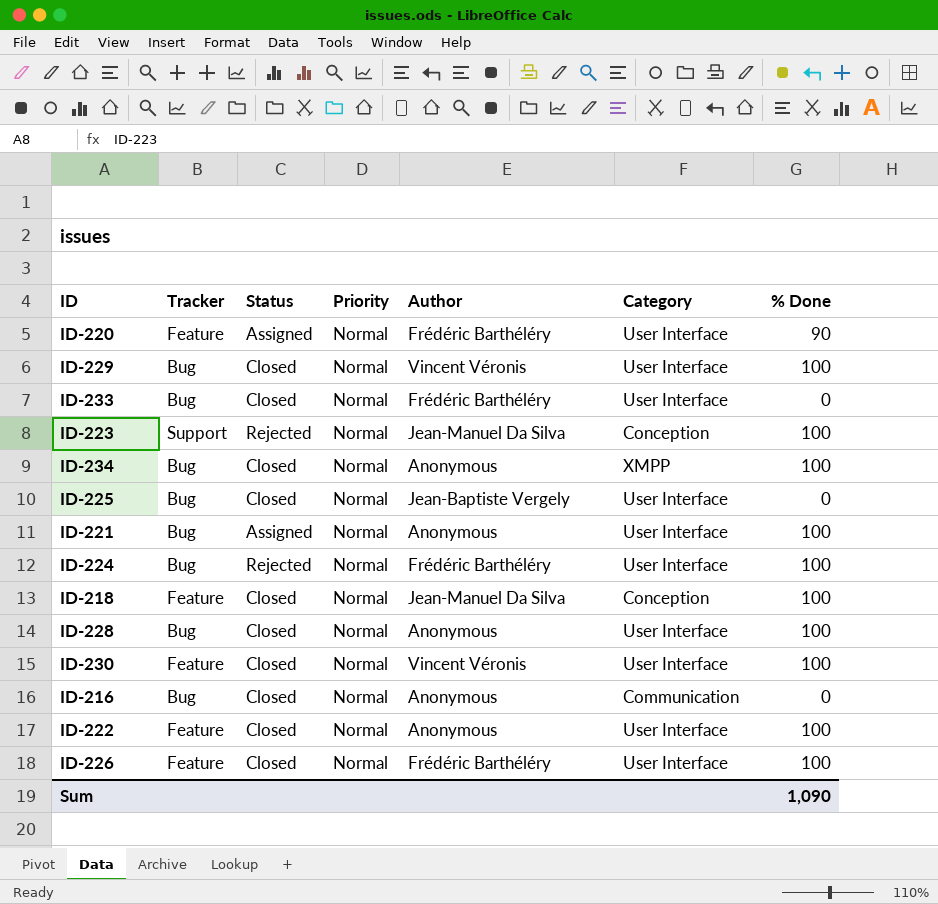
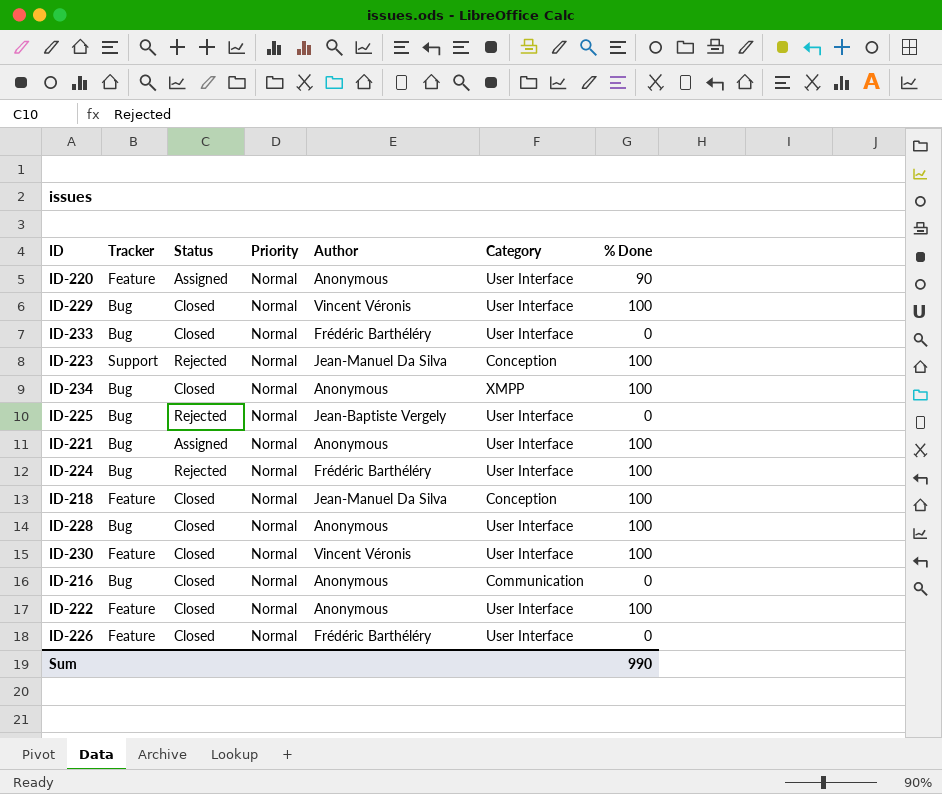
ID-220 | Author: Frédéric Barthéléry -> Anonymous
ID-225 | Status: Closed -> Rejected
ID-226 | % Done: 100 -> 0
Sum | % Done: 1,090 -> 990

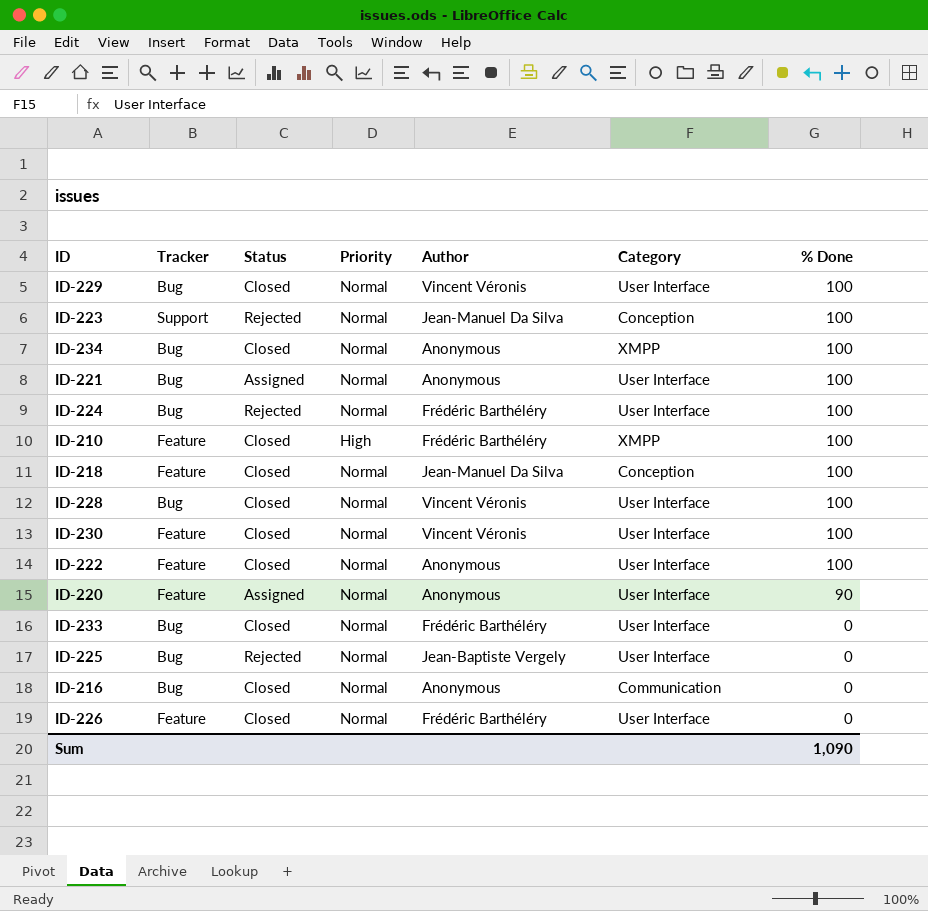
row order: none -> % Done descending
row ID-210: none -> Feature | Closed | High | Frédéric Barthéléry | XMPP | 100
ID-228 | Author: Anonymous -> Vincent Véronis
Sum | % Done: 990 -> 1,090

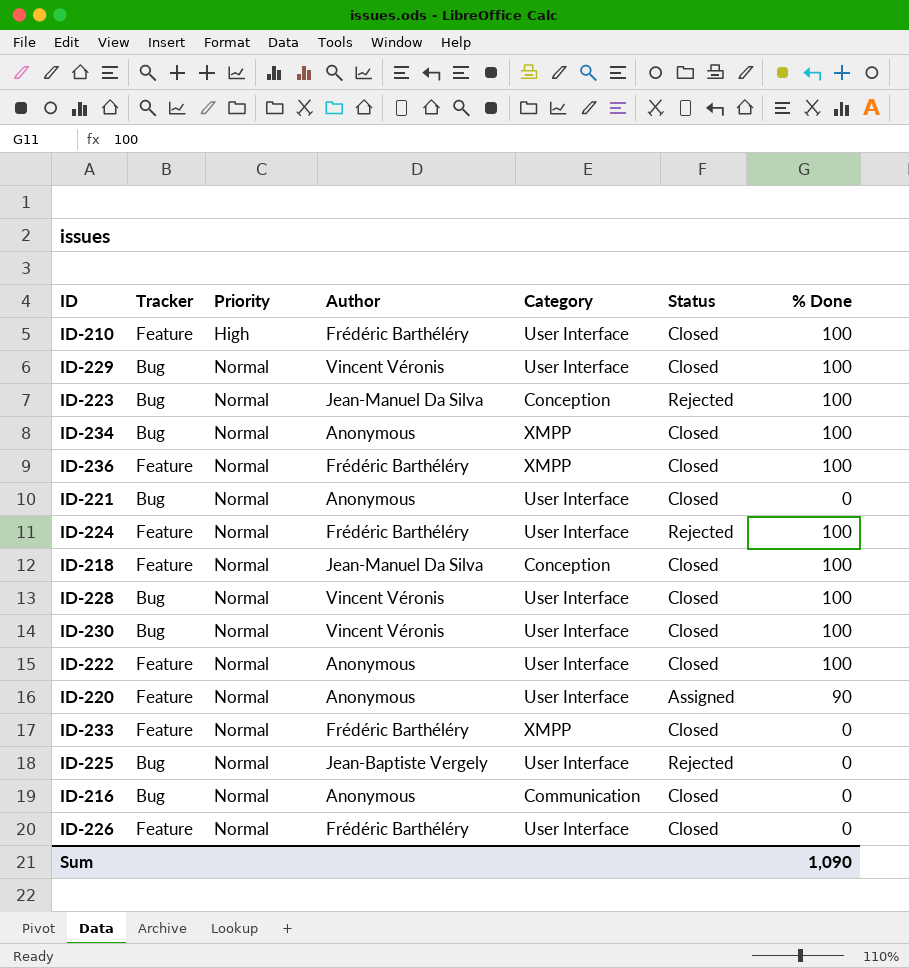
row order: % Done descending -> Priority ascending
column Status | position: 3 -> 6
ID-210 | Category: XMPP -> User Interface
ID-223 | Tracker: Support -> Bug
row ID-236: none -> Feature | Normal | Frédéric Barthéléry | XMPP | Closed | 100
ID-221 | Status: Assigned -> Closed
ID-221 | % Done: 100 -> 0
ID-224 | Tracker: Bug -> Feature
ID-230 | Tracker: Feature -> Bug
ID-233 | Tracker: Bug -> Feature
ID-233 | Category: User Interface -> XMPP

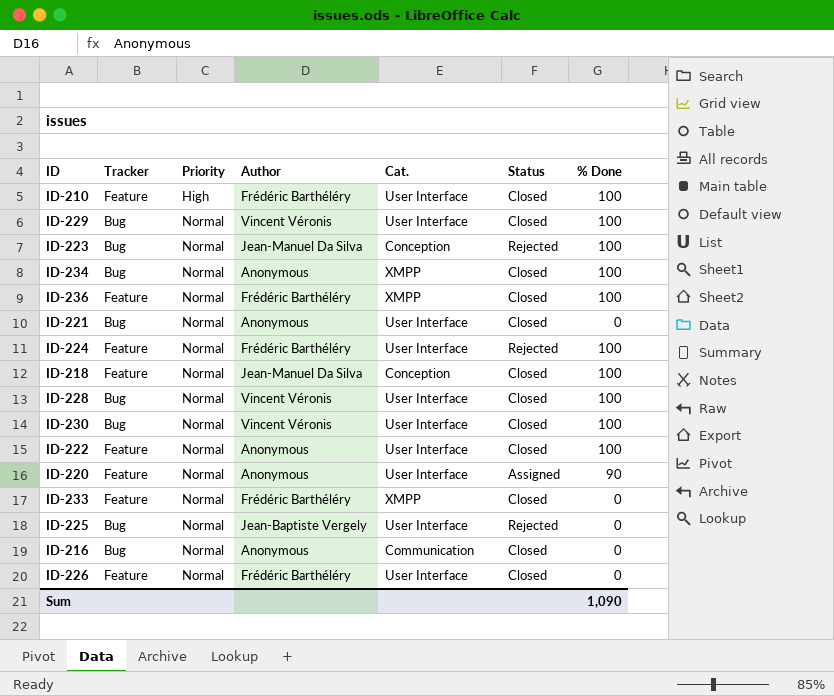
column name: Category -> Cat.

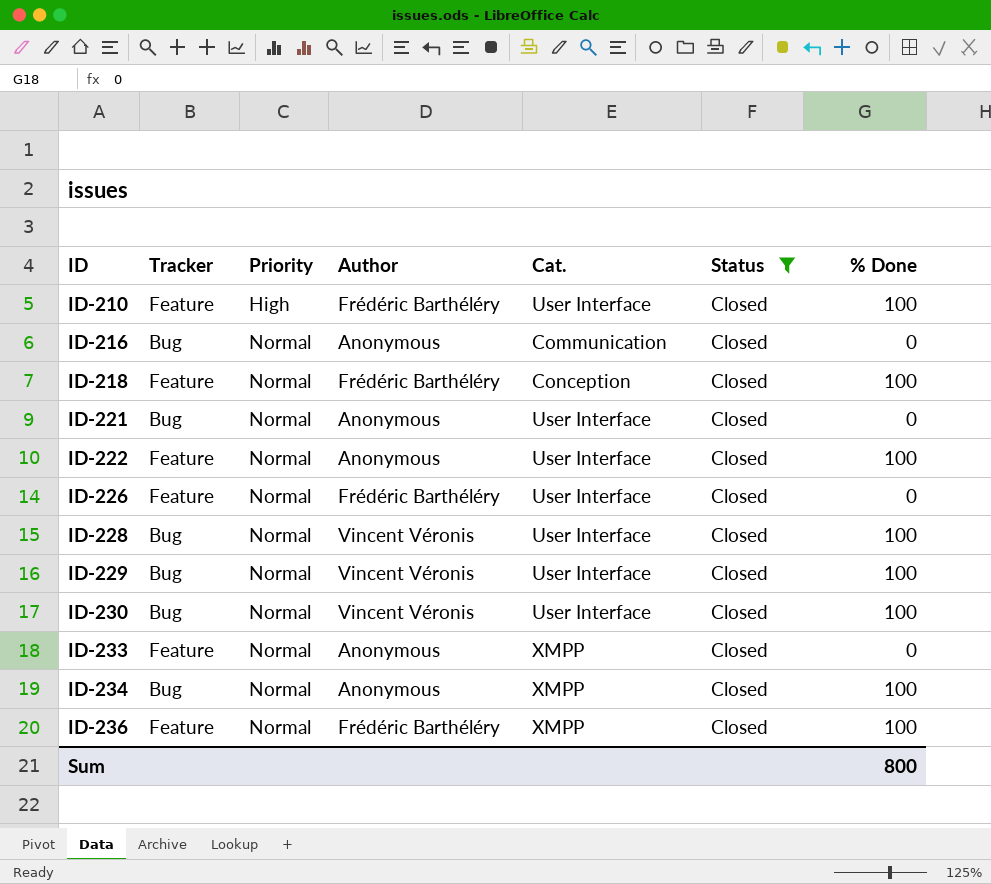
filter: none -> Status = Closed
row order: Priority ascending -> ID ascending
ID-218 | Author: Jean-Manuel Da Silva -> Frédéric Barthéléry
ID-233 | Author: Frédéric Barthéléry -> Anonymous
Sum | % Done: 1,090 -> 800

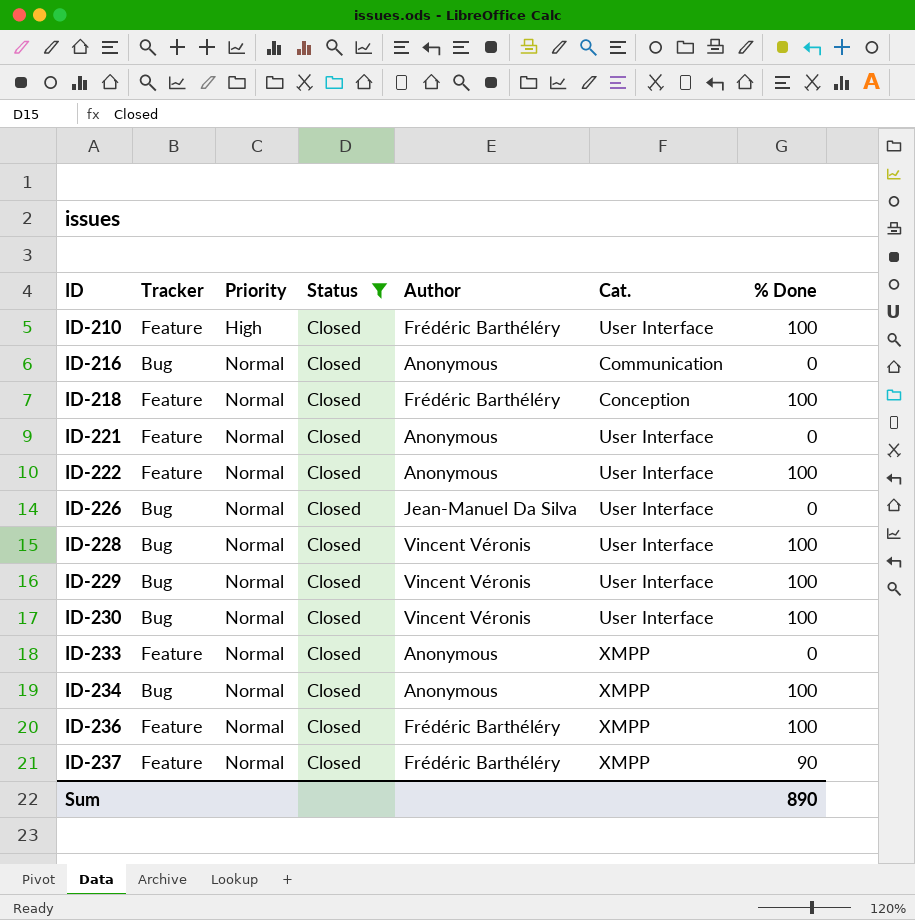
column Status | position: 6 -> 4
ID-221 | Tracker: Bug -> Feature
ID-226 | Tracker: Feature -> Bug
ID-226 | Author: Frédéric Barthéléry -> Jean-Manuel Da Silva
row ID-237: none -> Feature | Normal | Closed | Frédéric Barthéléry | XMPP | 90
Sum | % Done: 800 -> 890

